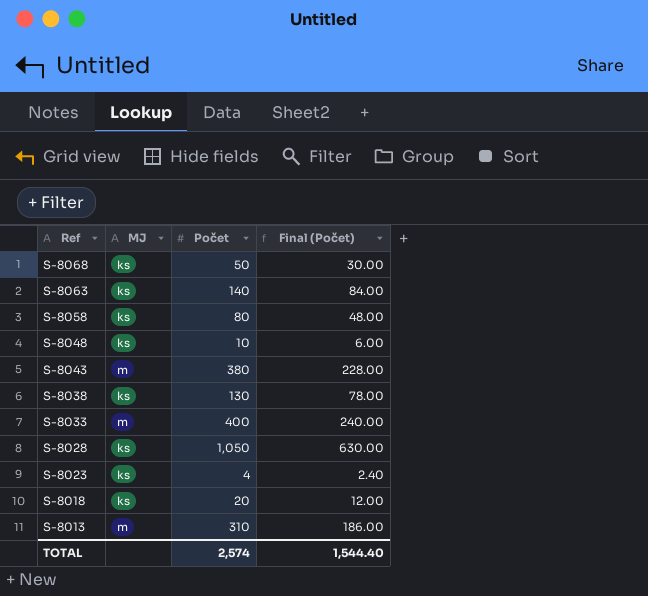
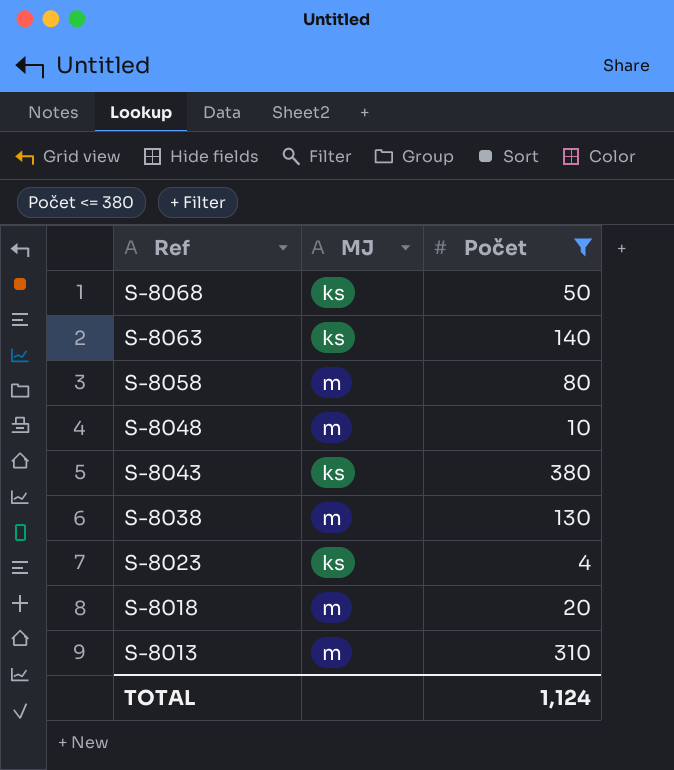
filter: none -> Počet <= 380
column Final (Počet) | formula: [Počet] * 0.6 -> none
S-8058 | MJ: ks -> m
S-8048 | MJ: ks -> m
S-8043 | MJ: m -> ks
S-8038 | MJ: ks -> m
S-8018 | MJ: ks -> m
TOTAL | Počet: 2,574 -> 1,124

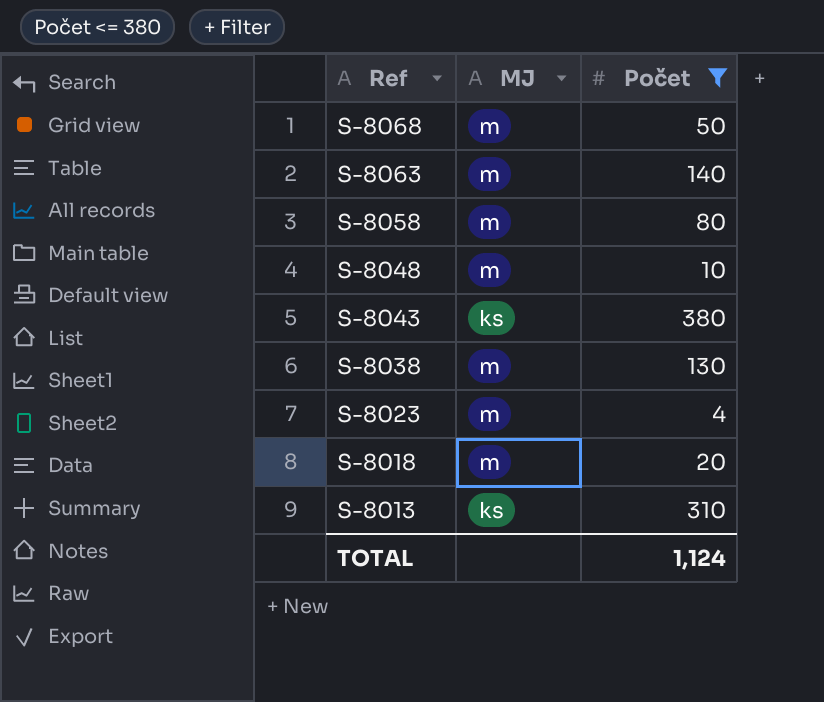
S-8068 | MJ: ks -> m
S-8063 | MJ: ks -> m
S-8023 | MJ: ks -> m
S-8013 | MJ: m -> ks

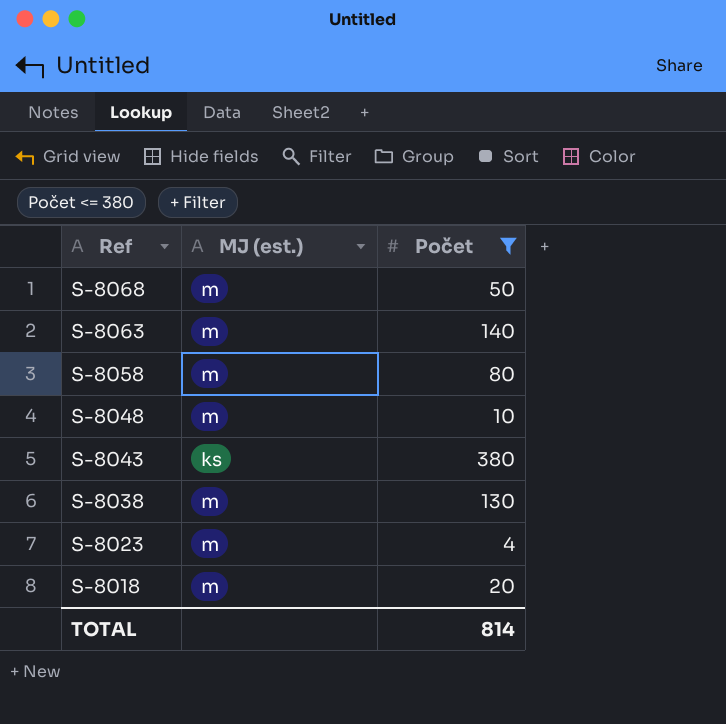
column name: MJ -> MJ (est.)
row S-8013: ks | 310 -> none
TOTAL | Počet: 1,124 -> 814

